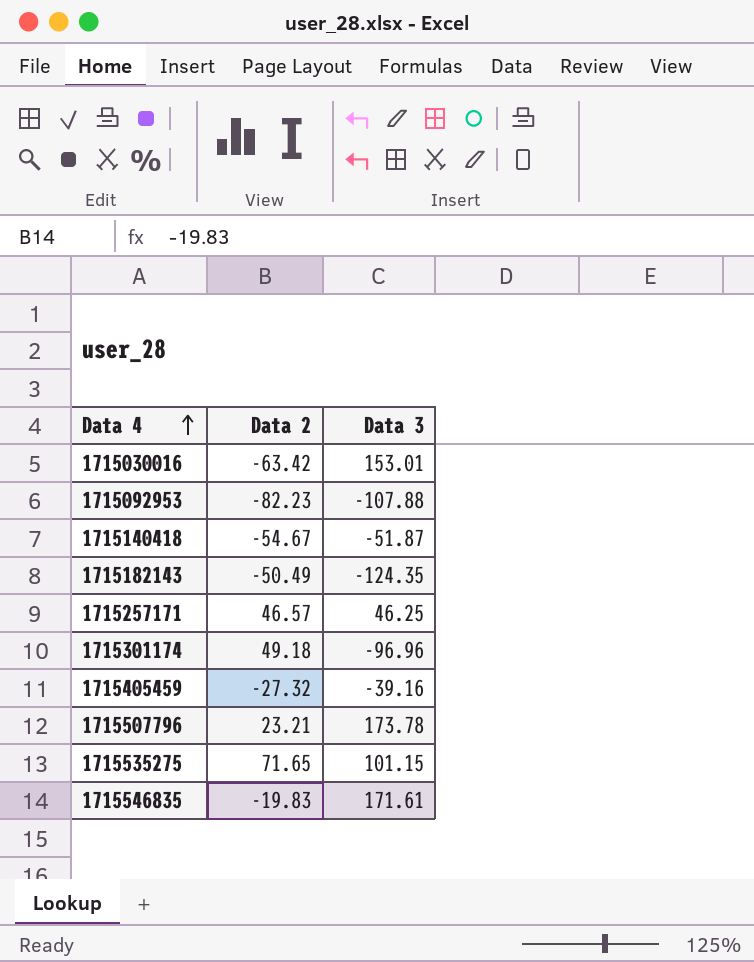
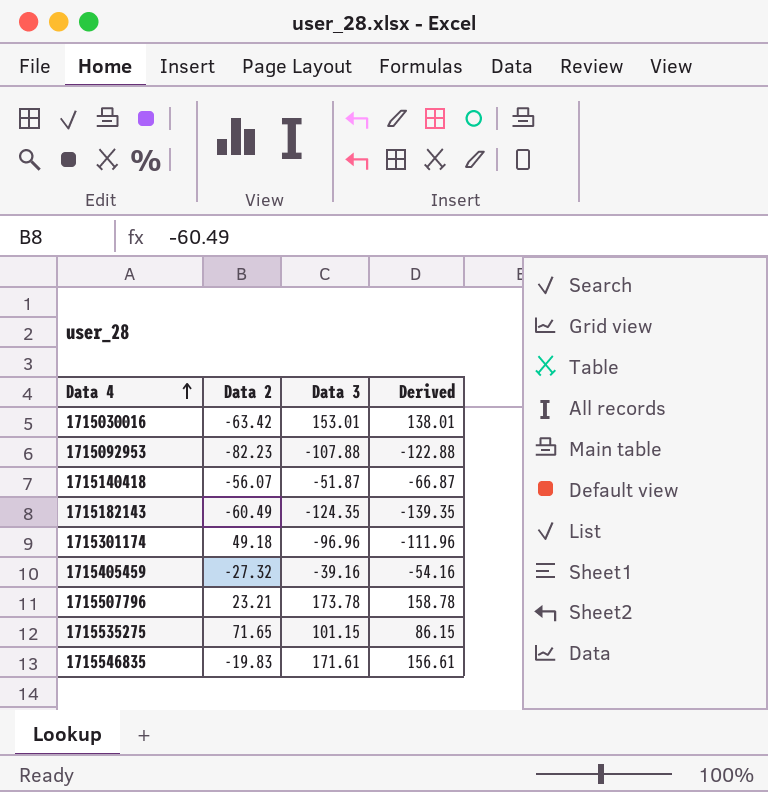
column Derived | formula: none -> [Data 3] - 15
row 1715257171: 46.57 | 46.25 -> none
1715140418 | Data 2: -54.67 -> -56.07
1715182143 | Data 2: -50.49 -> -60.49

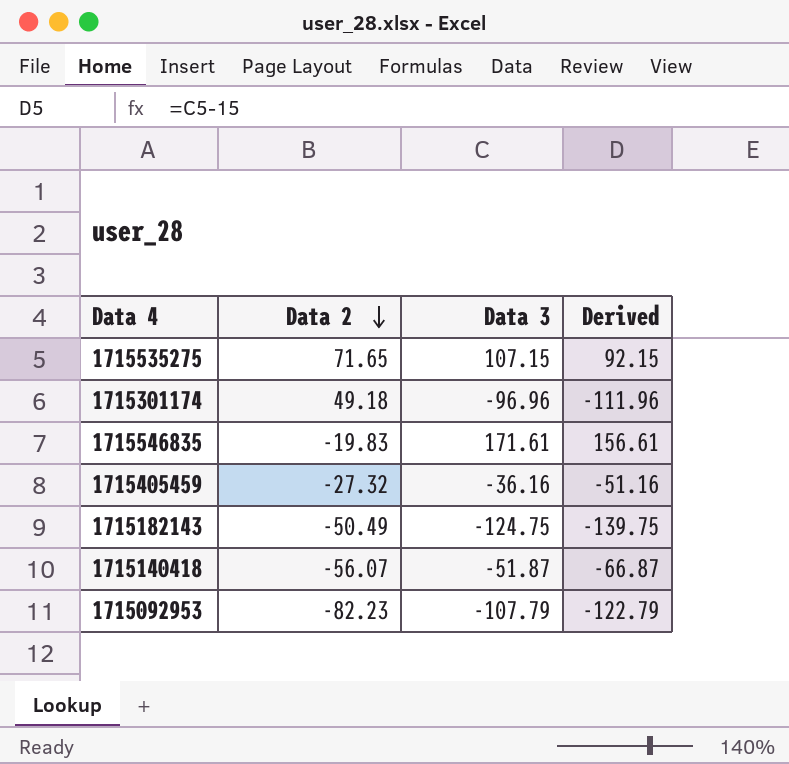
row order: Data 4 ascending -> Data 2 descending
row 1715030016: -63.42 | 153.01 | 138.01 -> none
row 1715507796: 23.21 | 173.78 | 158.78 -> none
1715535275 | Data 3: 101.15 -> 107.15
1715535275 | Derived: 86.15 -> 92.15
1715405459 | Data 3: -39.16 -> -36.16
1715405459 | Derived: -54.16 -> -51.16
1715182143 | Data 2: -60.49 -> -50.49
1715182143 | Data 3: -124.35 -> -124.75
1715182143 | Derived: -139.35 -> -139.75
1715092953 | Data 3: -107.88 -> -107.79
1715092953 | Derived: -122.88 -> -122.79

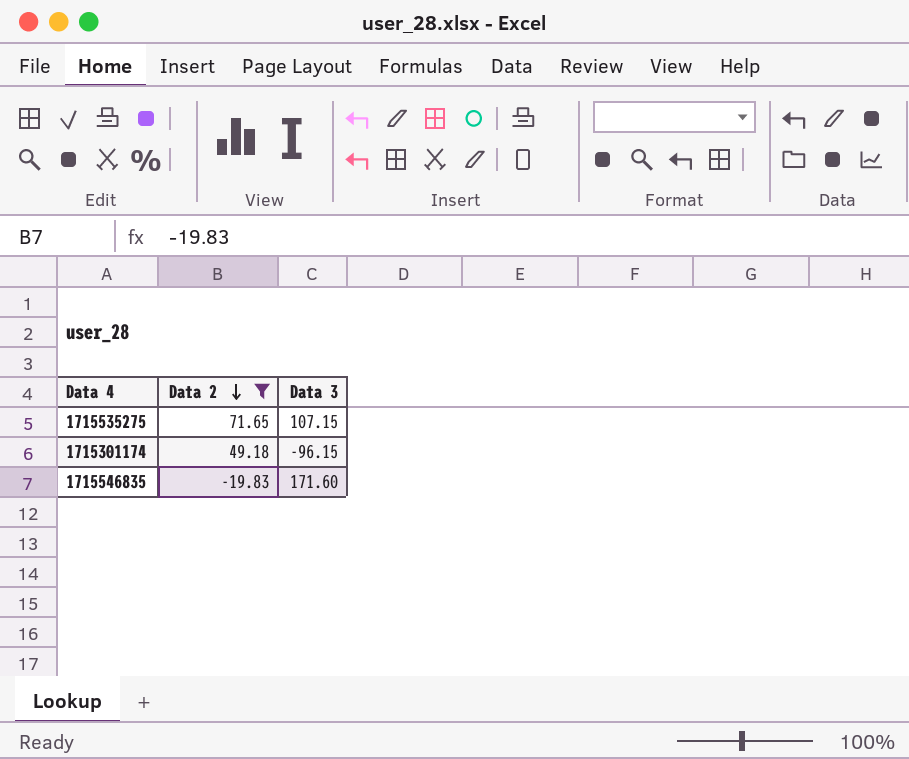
filter: none -> Data 2 >= -19.83
column Derived | formula: [Data 3] - 15 -> none
1715301174 | Data 3: -96.96 -> -96.15
1715546835 | Data 3: 171.61 -> 171.60

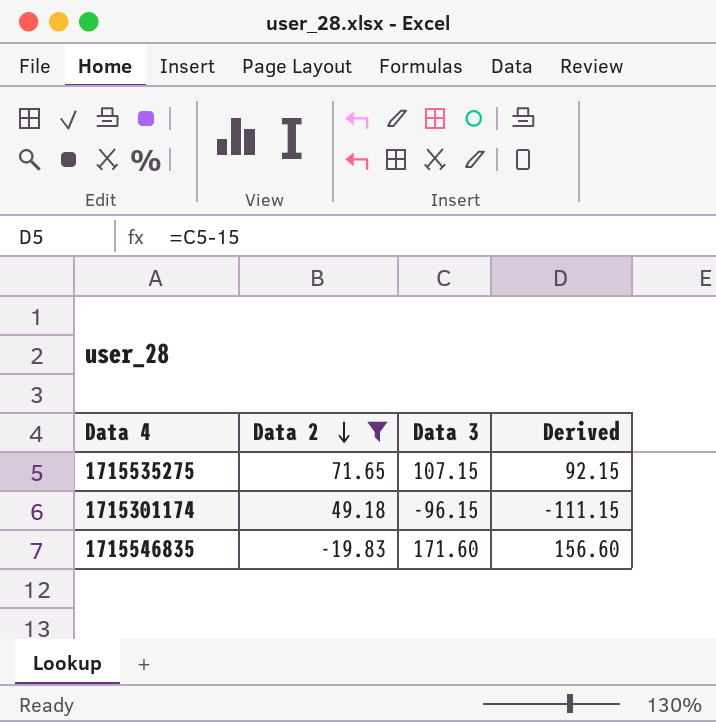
column Derived | formula: none -> [Data 3] - 15

